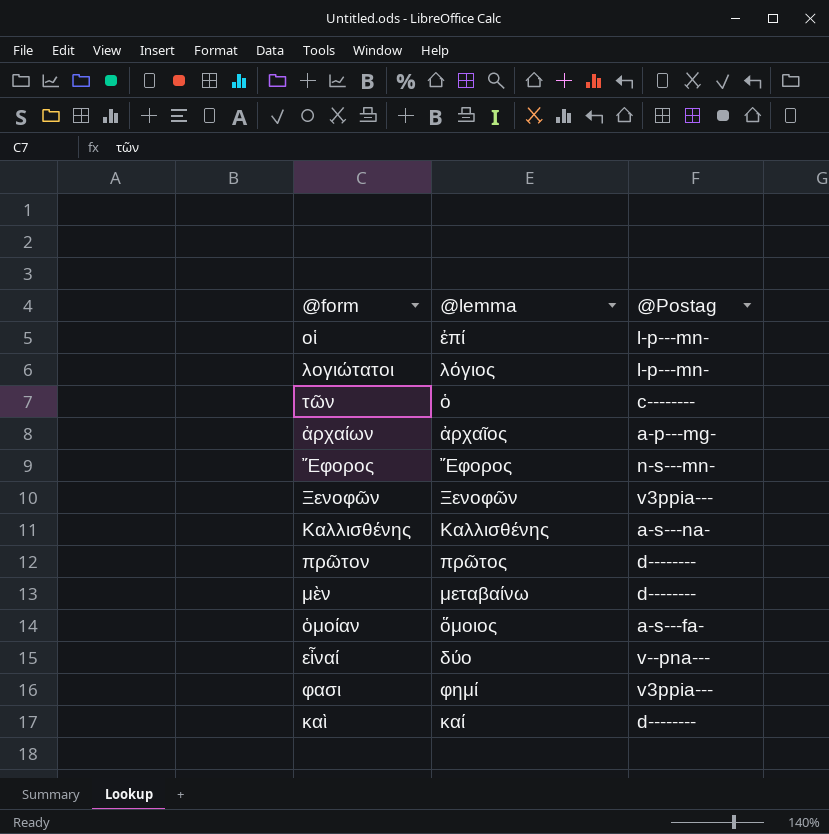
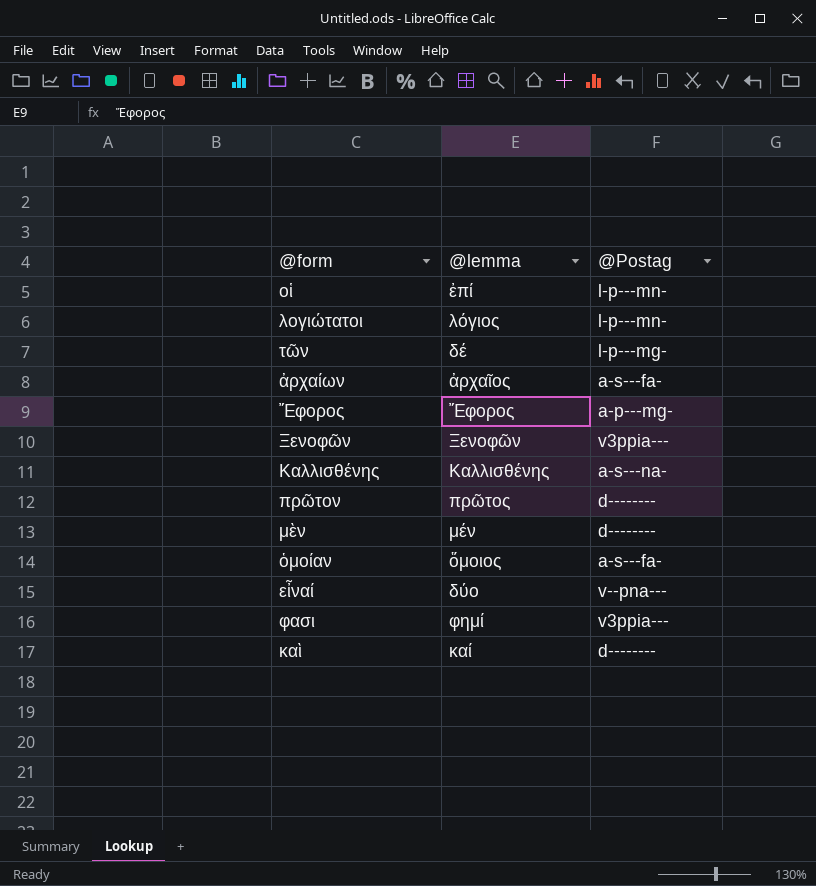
τῶν | @lemma: ὁ -> δέ
τῶν | @Postag: c-------- -> l-p---mg-
ἀρχαίων | @Postag: a-p---mg- -> a-s---fa-
Ἔφορος | @Postag: n-s---mn- -> a-p---mg-
μὲν | @lemma: μεταβαίνω -> μέν

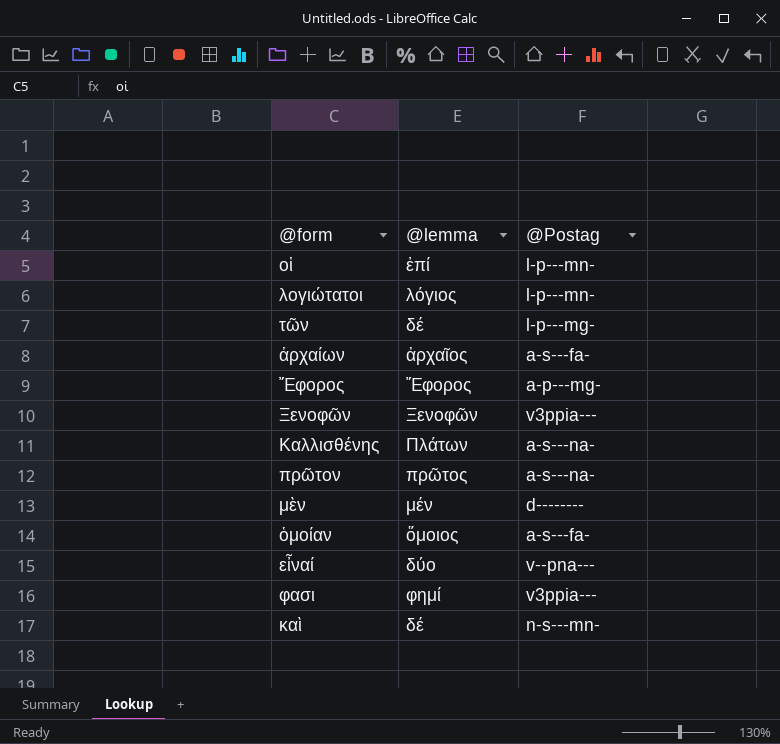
Καλλισθένης | @lemma: Καλλισθένης -> Πλάτων
πρῶτον | @Postag: d-------- -> a-s---na-
καὶ | @lemma: καί -> δέ
καὶ | @Postag: d-------- -> n-s---mn-

